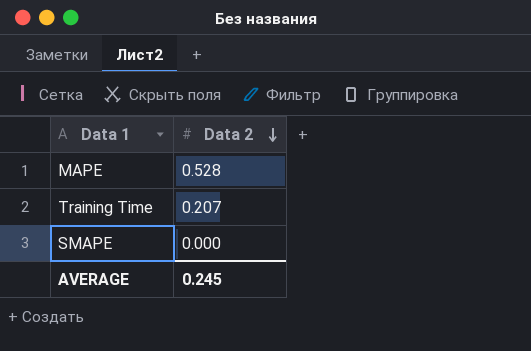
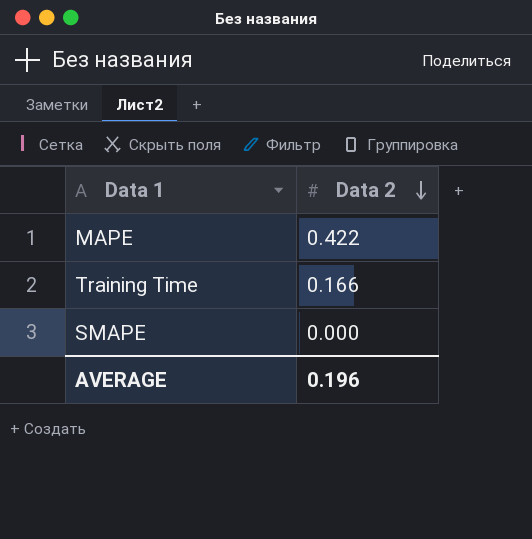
MAPE | Data 2: 0.528 -> 0.422
Training Time | Data 2: 0.207 -> 0.166
AVERAGE | Data 2: 0.245 -> 0.196

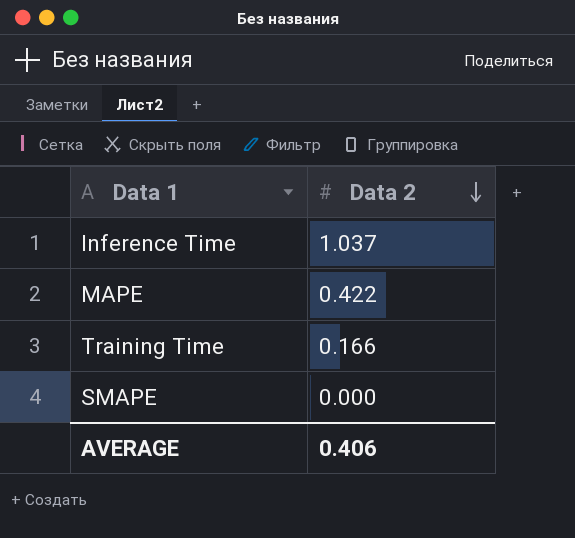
row Inference Time: none -> 1.037
AVERAGE | Data 2: 0.196 -> 0.406

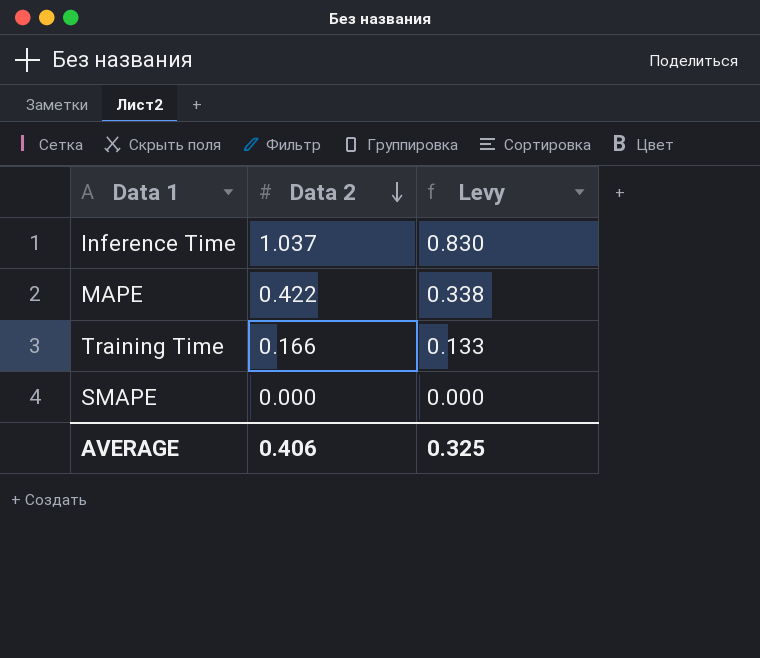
column Levy | formula: none -> [Data 2] * 0.8

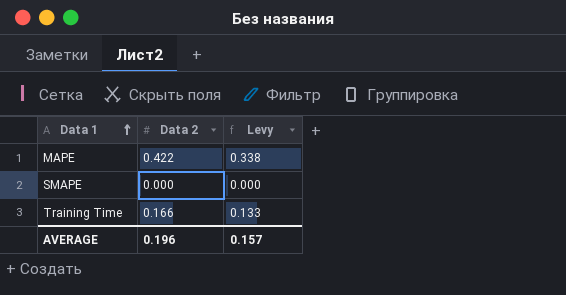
row order: Data 2 descending -> Data 1 ascending
row Inference Time: 1.037 | 0.830 -> none
AVERAGE | Data 2: 0.406 -> 0.196
AVERAGE | Levy: 0.325 -> 0.157

